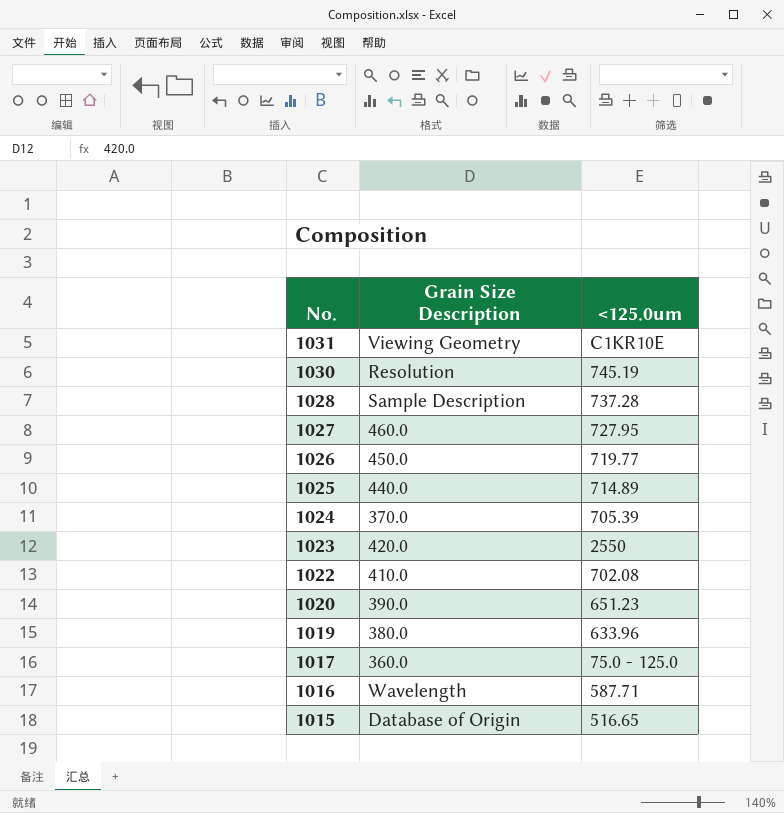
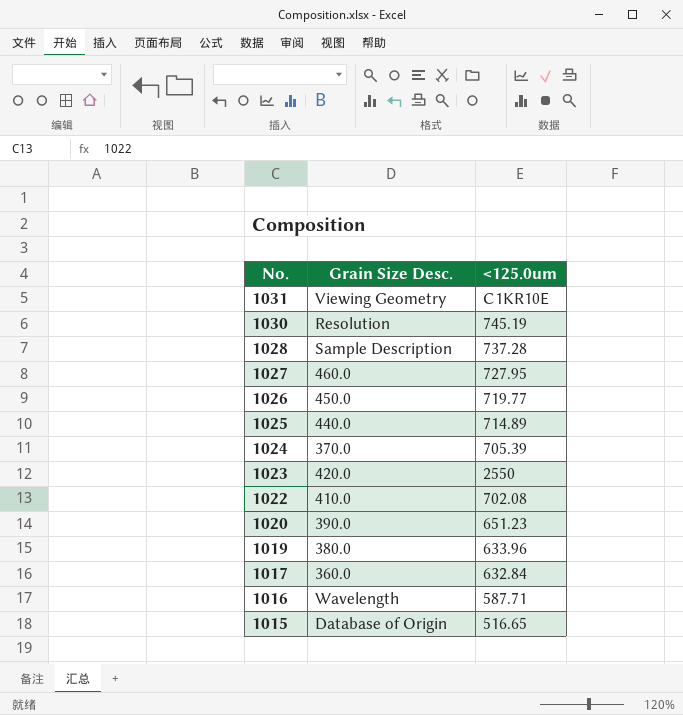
column name: Grain Size Description -> Grain Size Desc.
1017 | <125.0um: 75.0 - 125.0 -> 632.84

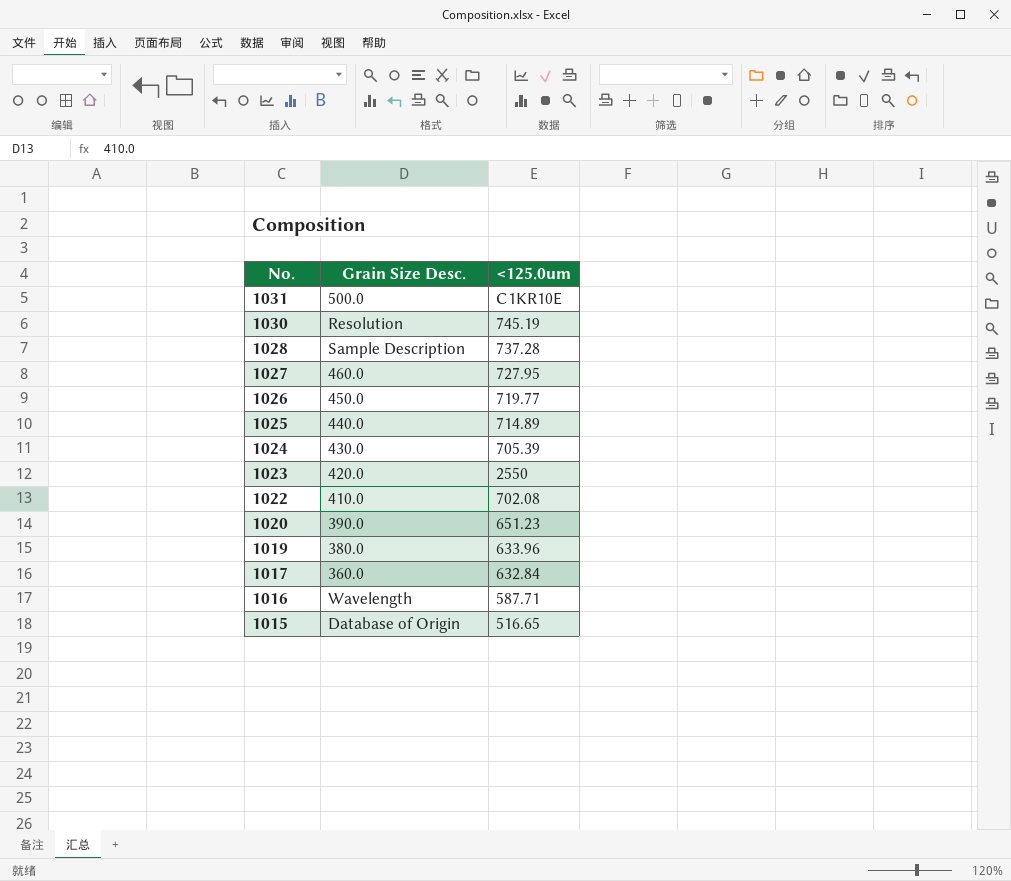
1031 | Grain Size Desc.: Viewing Geometry -> 500.0
1024 | Grain Size Desc.: 370.0 -> 430.0

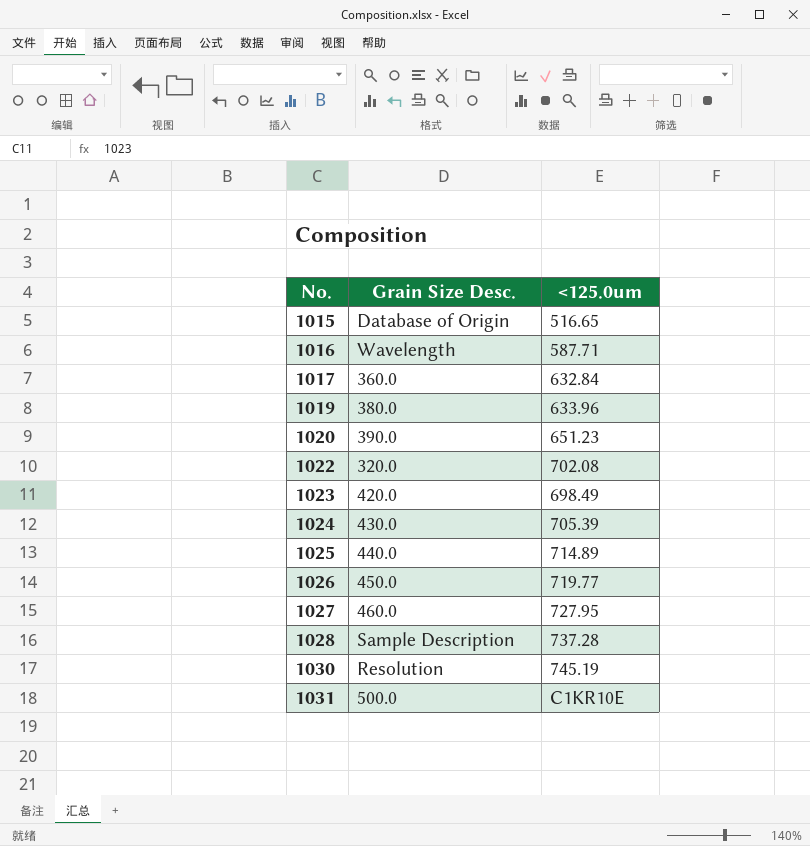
row order: No. descending -> No. ascending
1022 | Grain Size Desc.: 410.0 -> 320.0
1023 | <125.0um: 2550 -> 698.49

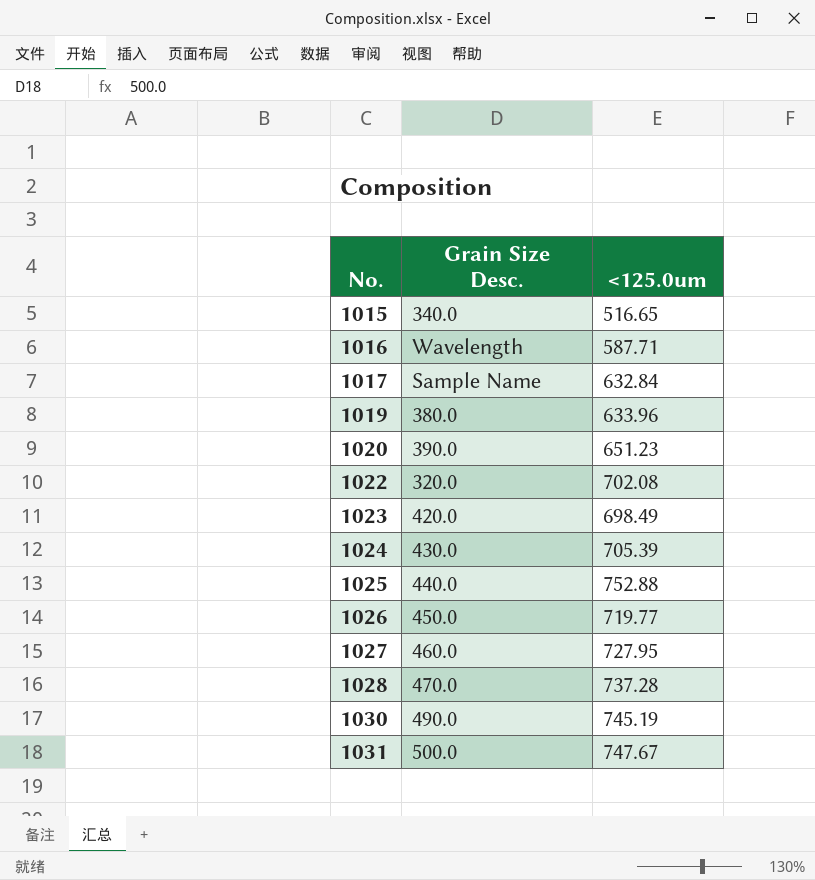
1015 | Grain Size Desc.: Database of Origin -> 340.0
1017 | Grain Size Desc.: 360.0 -> Sample Name
1025 | <125.0um: 714.89 -> 752.88
1028 | Grain Size Desc.: Sample Description -> 470.0
1030 | Grain Size Desc.: Resolution -> 490.0
1031 | <125.0um: C1KR10E -> 747.67

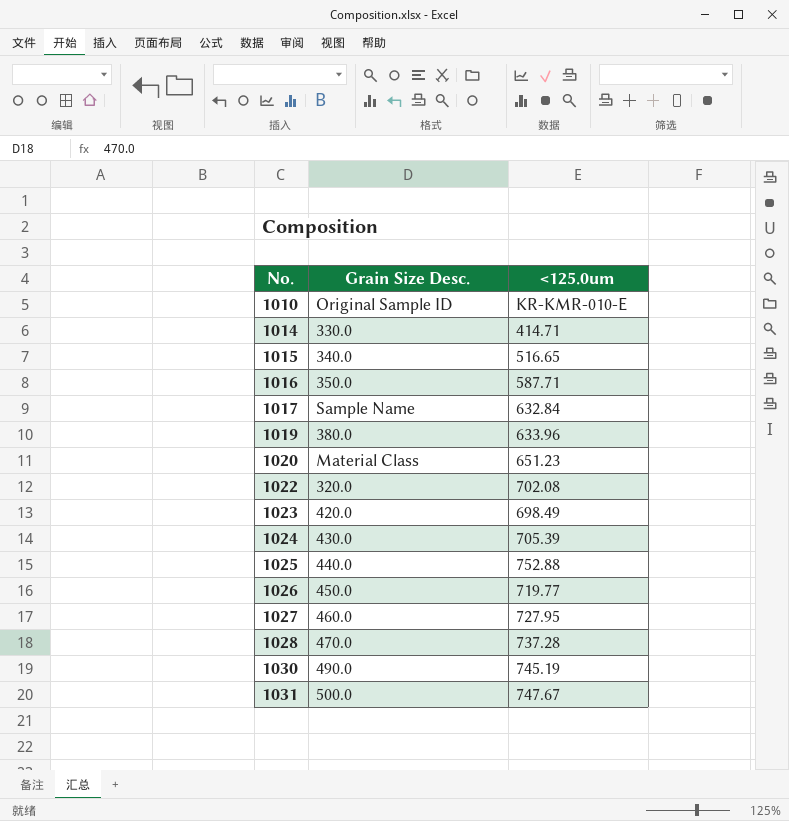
row 1010: none -> Original Sample ID | KR-KMR-010-E
row 1014: none -> 330.0 | 414.71
1016 | Grain Size Desc.: Wavelength -> 350.0
1020 | Grain Size Desc.: 390.0 -> Material Class

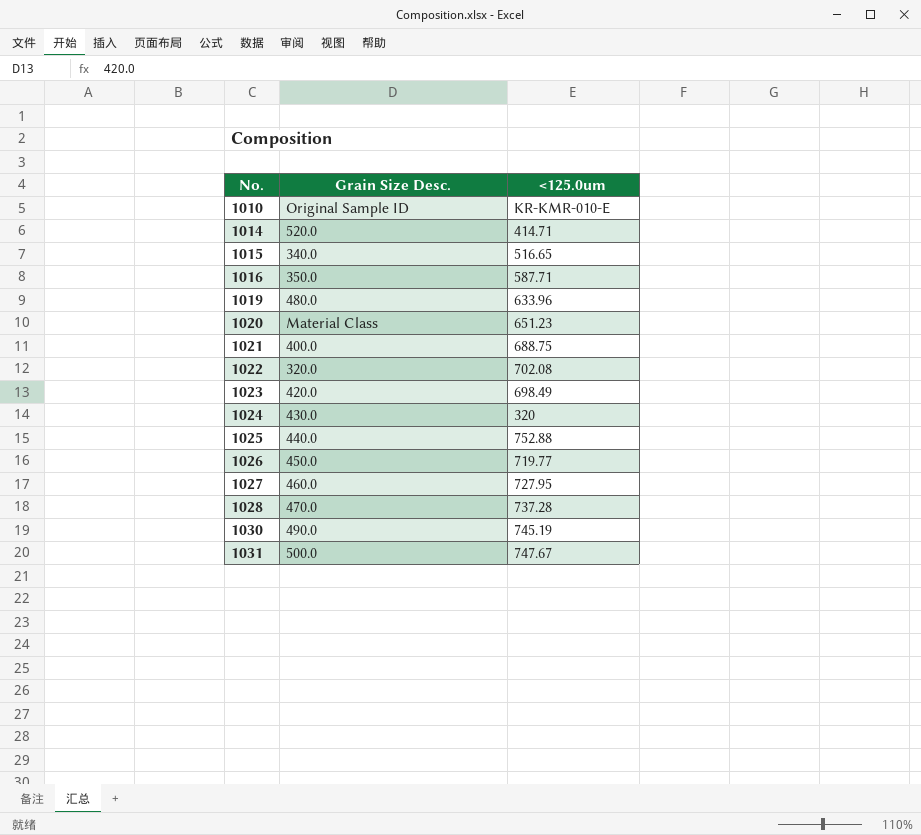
row 1017: Sample Name | 632.84 -> none
1014 | Grain Size Desc.: 330.0 -> 520.0
1019 | Grain Size Desc.: 380.0 -> 480.0
row 1021: none -> 400.0 | 688.75
1024 | <125.0um: 705.39 -> 320

